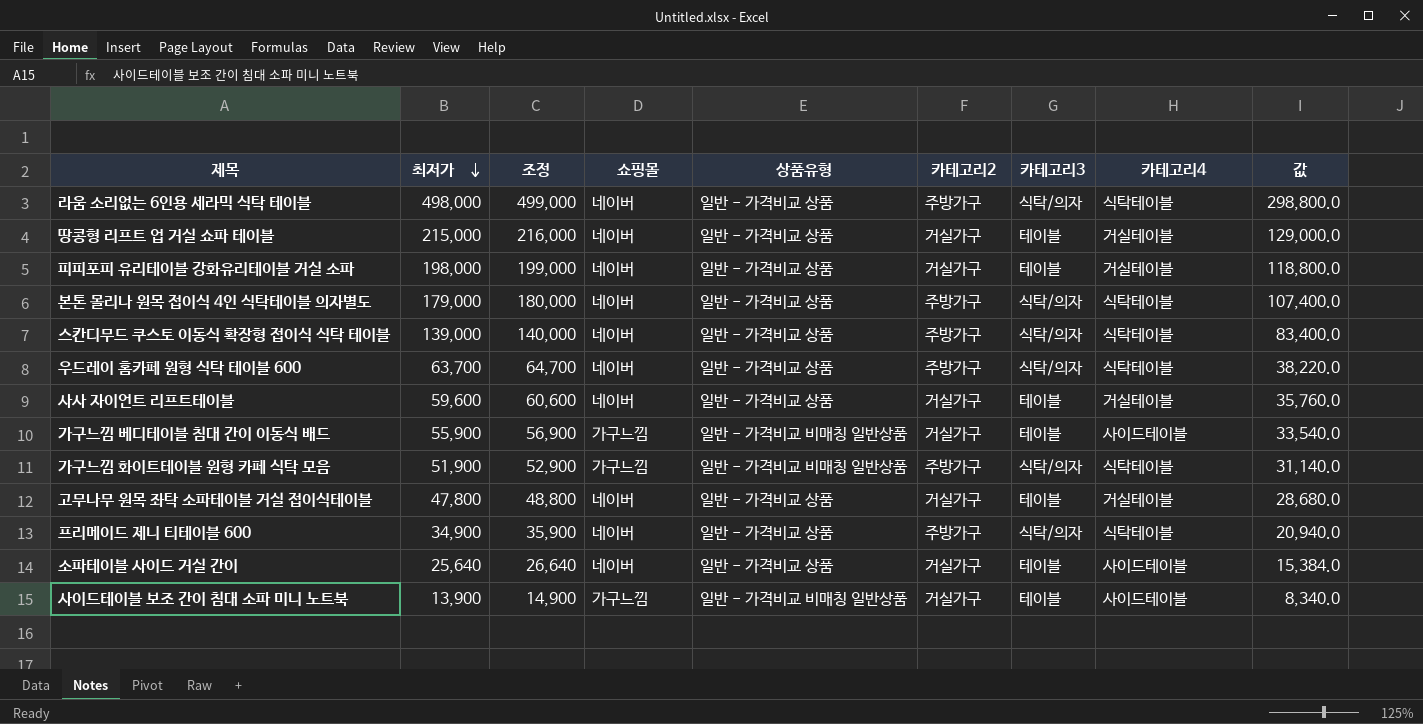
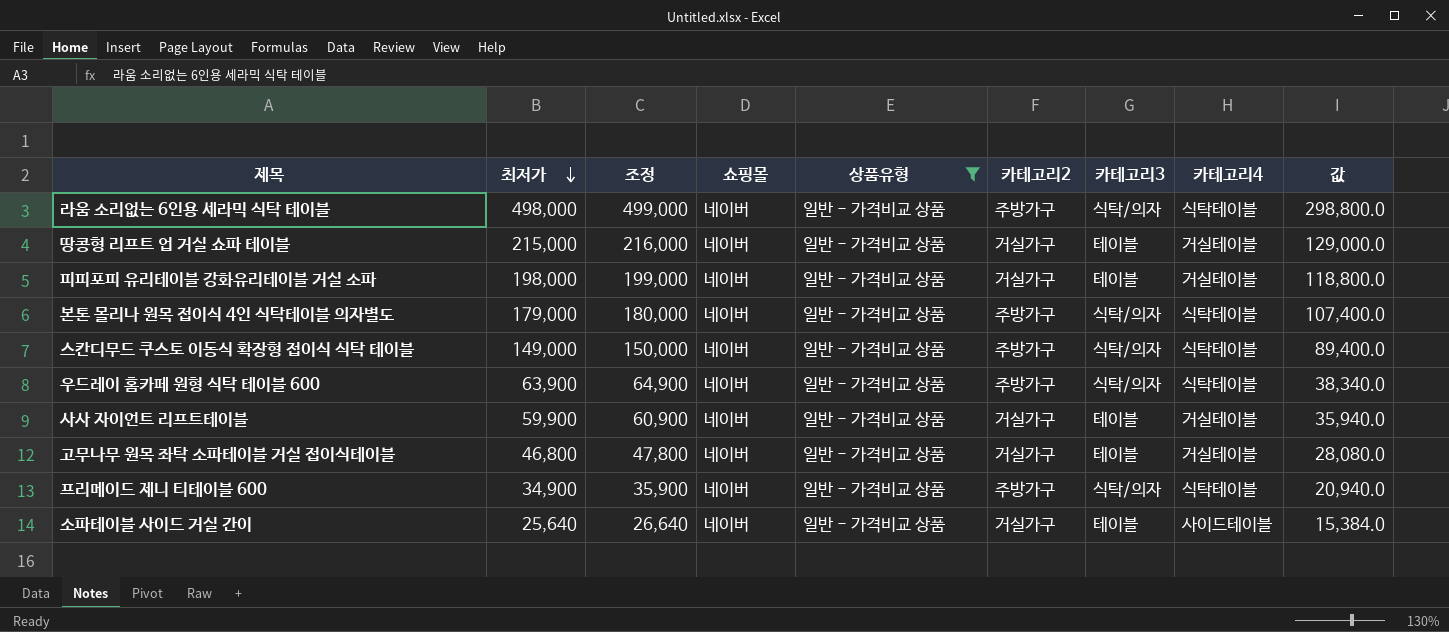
filter: none -> 상품유형 = 일반 - 가격비교 상품
스칸디무드 쿠스토 이동식 확장형 접이식 식탁 테이블 | 최저가: 139,000 -> 149,000
스칸디무드 쿠스토 이동식 확장형 접이식 식탁 테이블 | 조정: 140,000 -> 150,000
스칸디무드 쿠스토 이동식 확장형 접이식 식탁 테이블 | 값: 83,400.0 -> 89,400.0
우드레이 홈카페 원형 식탁 테이블 600 | 최저가: 63,700 -> 63,900
우드레이 홈카페 원형 식탁 테이블 600 | 조정: 64,700 -> 64,900
우드레이 홈카페 원형 식탁 테이블 600 | 값: 38,220.0 -> 38,340.0
사사 자이언트 리프트테이블 | 최저가: 59,600 -> 59,900
사사 자이언트 리프트테이블 | 조정: 60,600 -> 60,900
사사 자이언트 리프트테이블 | 값: 35,760.0 -> 35,940.0
고무나무 원목 좌탁 소파테이블 거실 접이식테이블 | 최저가: 47,800 -> 46,800
고무나무 원목 좌탁 소파테이블 거실 접이식테이블 | 조정: 48,800 -> 47,800
고무나무 원목 좌탁 소파테이블 거실 접이식테이블 | 값: 28,680.0 -> 28,080.0

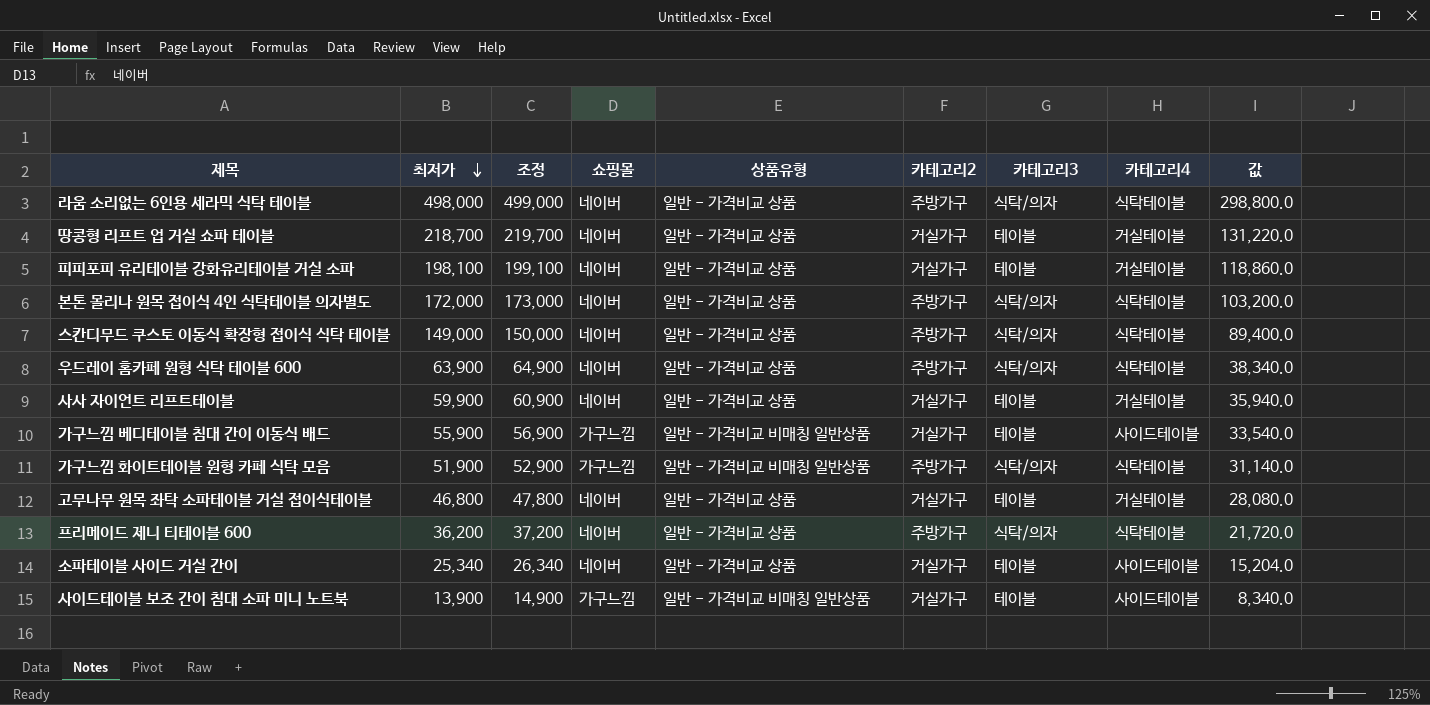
filter: 상품유형 = 일반 - 가격비교 상품 -> none
땅콩형 리프트 업 거실 쇼파 테이블 | 최저가: 215,000 -> 218,700
땅콩형 리프트 업 거실 쇼파 테이블 | 조정: 216,000 -> 219,700
땅콩형 리프트 업 거실 쇼파 테이블 | 값: 129,000.0 -> 131,220.0
피피포피 유리테이블 강화유리테이블 거실 소파 | 최저가: 198,000 -> 198,100
피피포피 유리테이블 강화유리테이블 거실 소파 | 조정: 199,000 -> 199,100
피피포피 유리테이블 강화유리테이블 거실 소파 | 값: 118,800.0 -> 118,860.0
본톤 몰리나 원목 접이식 4인 식탁테이블 의자별도 | 최저가: 179,000 -> 172,000
본톤 몰리나 원목 접이식 4인 식탁테이블 의자별도 | 조정: 180,000 -> 173,000
본톤 몰리나 원목 접이식 4인 식탁테이블 의자별도 | 값: 107,400.0 -> 103,200.0
프리메이드 제니 티테이블 600 | 최저가: 34,900 -> 36,200
프리메이드 제니 티테이블 600 | 조정: 35,900 -> 37,200
프리메이드 제니 티테이블 600 | 값: 20,940.0 -> 21,720.0
소파테이블 사이드 거실 간이 | 최저가: 25,640 -> 25,340
소파테이블 사이드 거실 간이 | 조정: 26,640 -> 26,340
소파테이블 사이드 거실 간이 | 값: 15,384.0 -> 15,204.0

